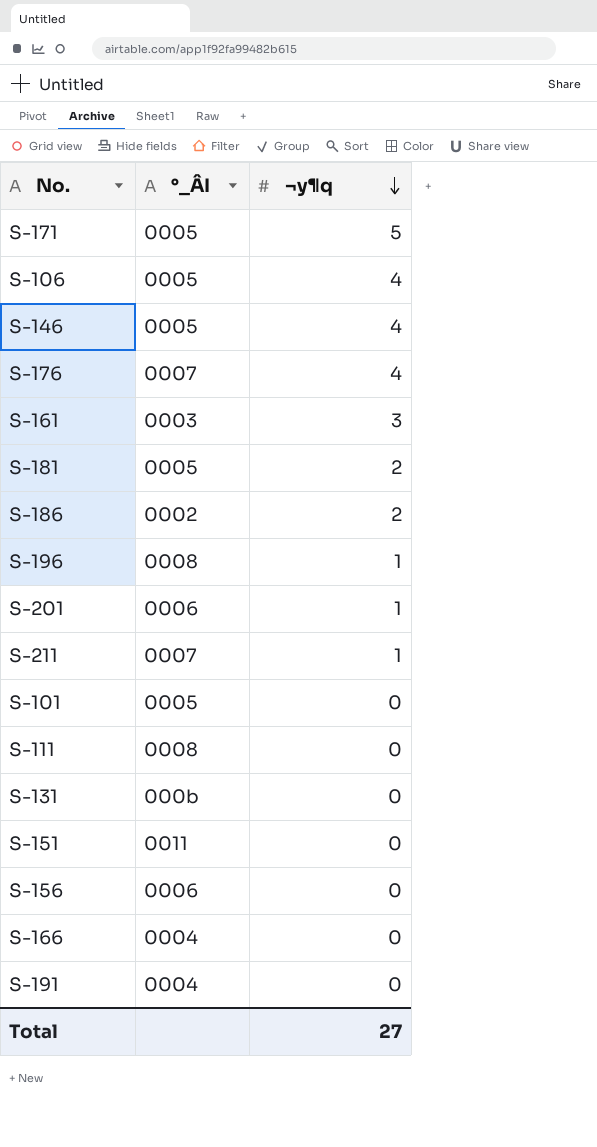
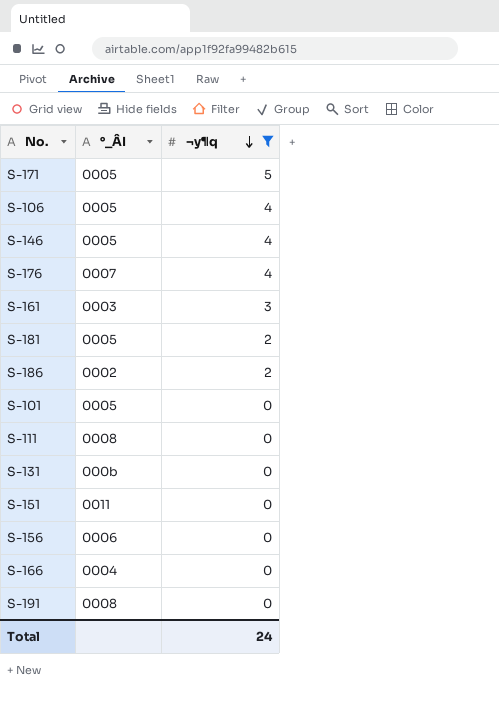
filter: none -> ¬y¶q != 1
S-191 | °_ÂI: 0004 -> 0008
Total | ¬y¶q: 27 -> 24

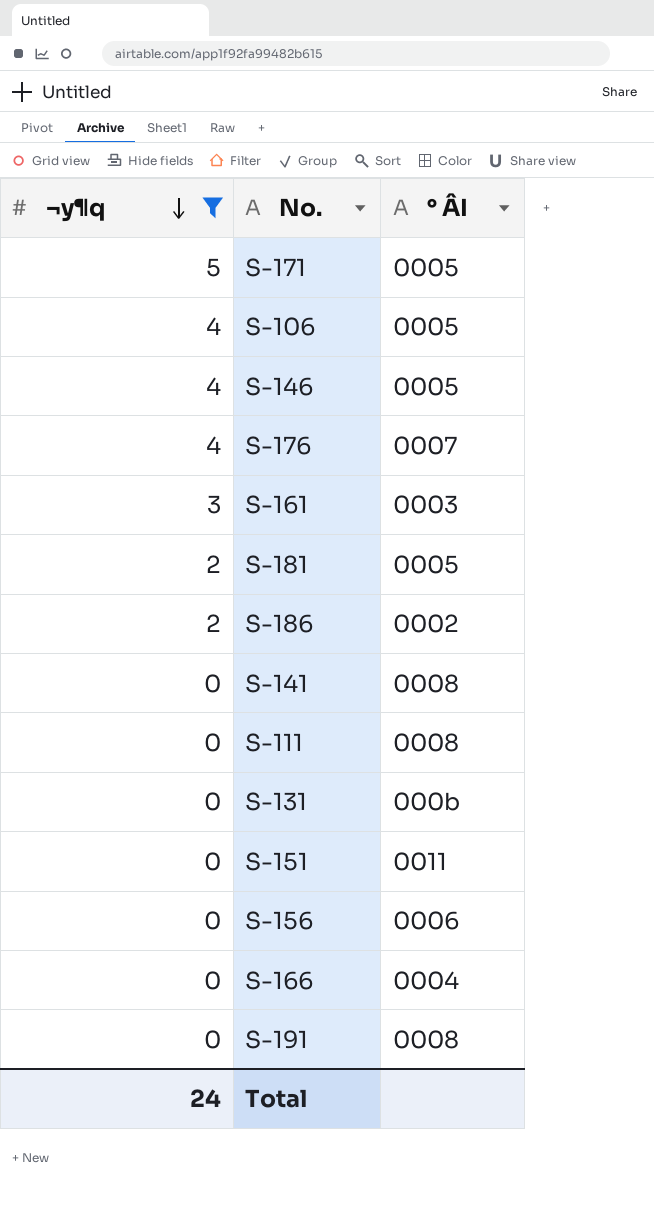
column ¬y¶q | position: 3 -> 1
column name: °_ÂI -> ° ÂI
row S-101: 0005 | 0 -> none
row S-141: none -> 0 | 0008

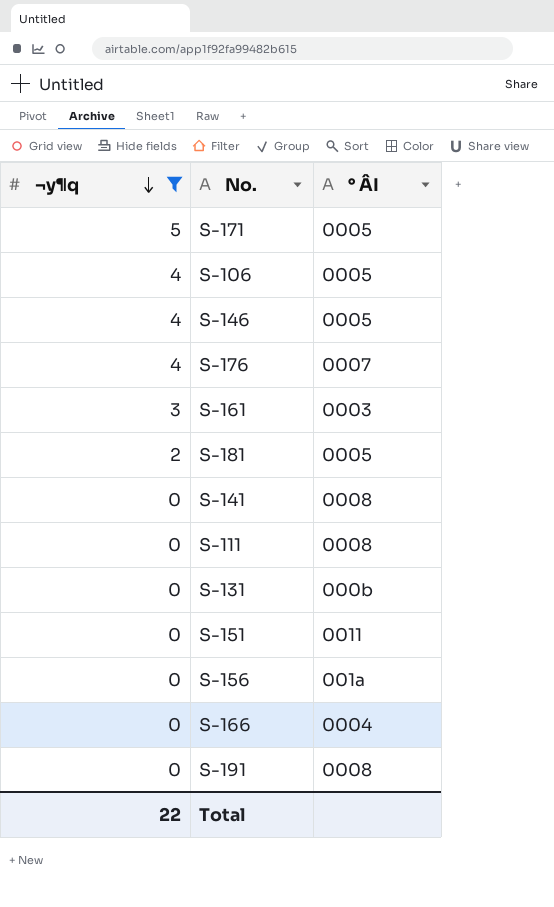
row S-186: 2 | 0002 -> none
S-156 | ° ÂI: 0006 -> 001a
Total | ¬y¶q: 24 -> 22

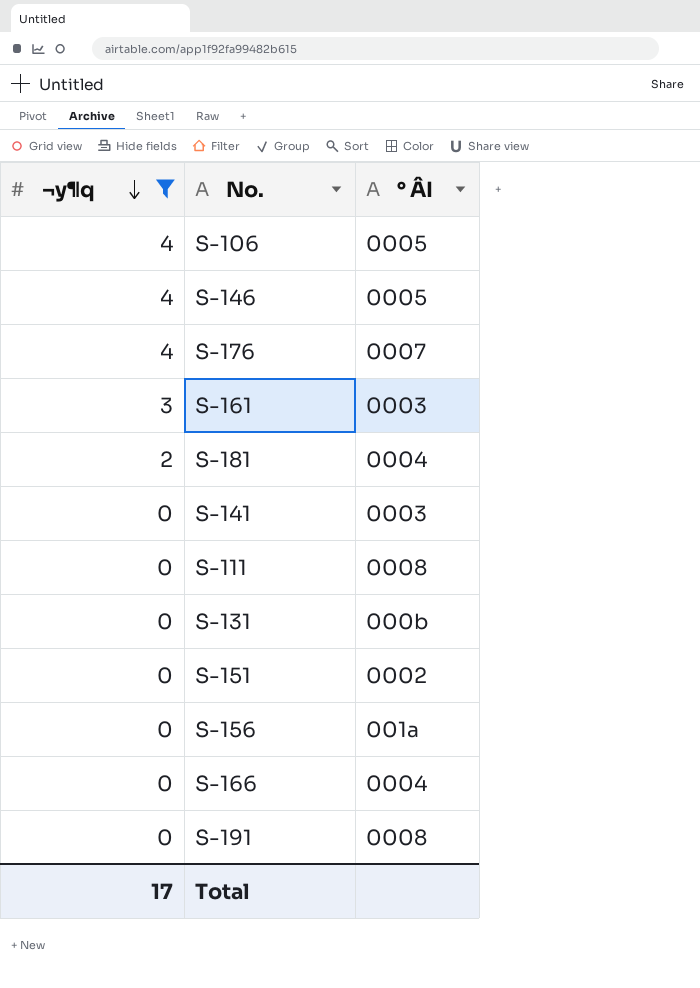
row S-171: 5 | 0005 -> none
S-181 | ° ÂI: 0005 -> 0004
S-141 | ° ÂI: 0008 -> 0003
S-151 | ° ÂI: 0011 -> 0002
Total | ¬y¶q: 22 -> 17

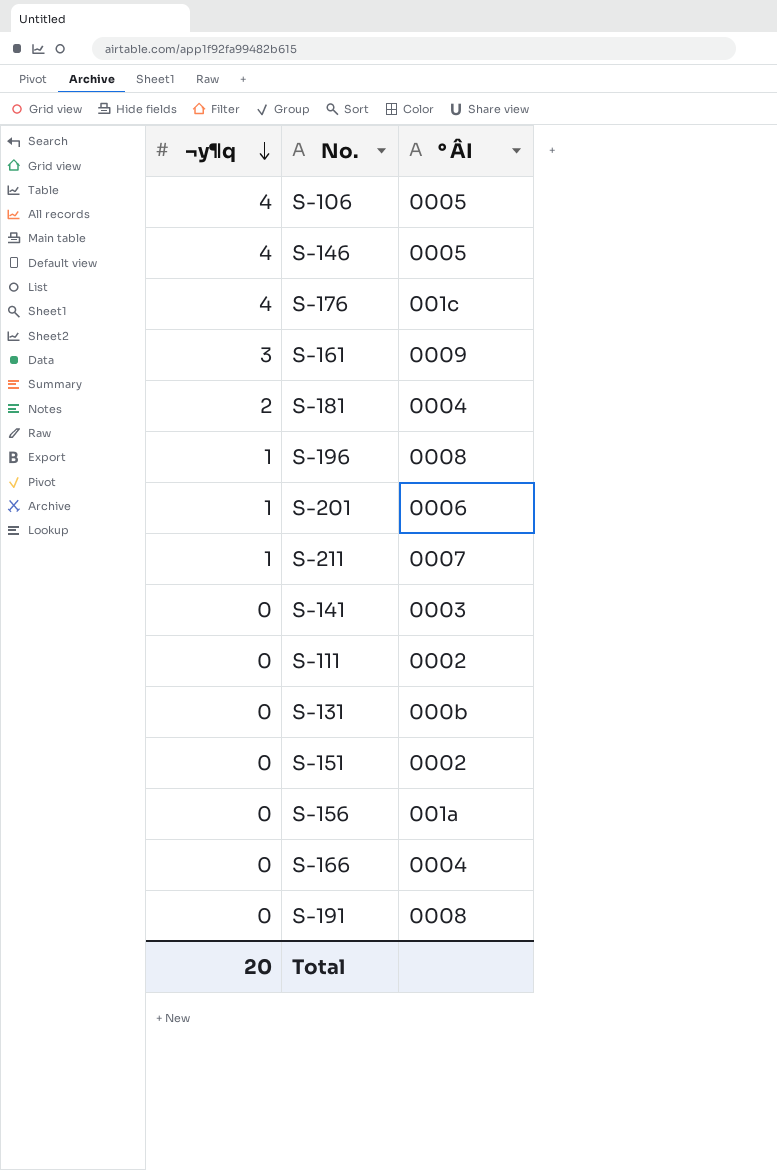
filter: ¬y¶q != 1 -> none
S-176 | ° ÂI: 0007 -> 001c
S-161 | ° ÂI: 0003 -> 0009
S-111 | ° ÂI: 0008 -> 0002
Total | ¬y¶q: 17 -> 20

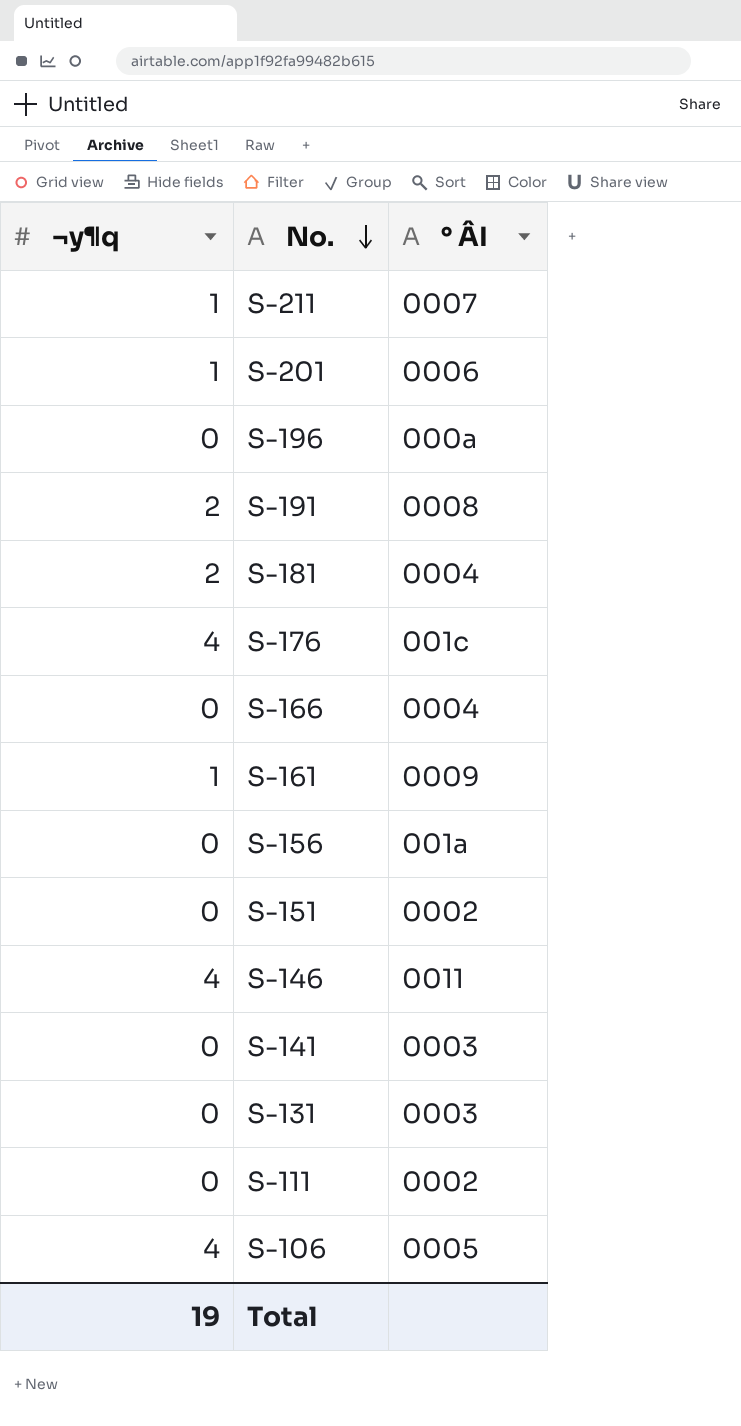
row order: ¬y¶q descending -> No. descending
S-196 | ¬y¶q: 1 -> 0
S-196 | ° ÂI: 0008 -> 000a
S-191 | ¬y¶q: 0 -> 2
S-161 | ¬y¶q: 3 -> 1
S-146 | ° ÂI: 0005 -> 0011
S-131 | ° ÂI: 000b -> 0003
Total | ¬y¶q: 20 -> 19

